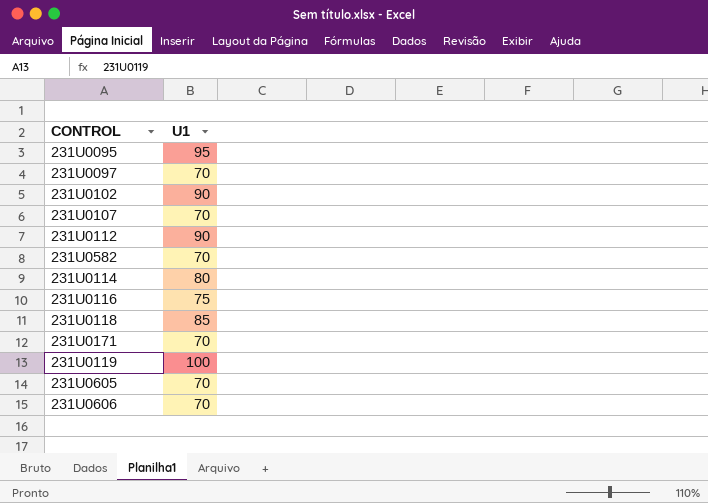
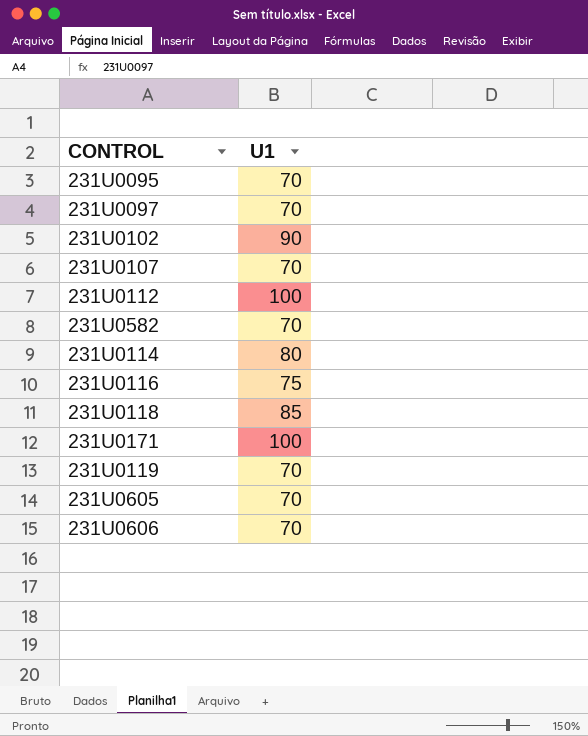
231U0095 | U1: 95 -> 70
231U0112 | U1: 90 -> 100
231U0171 | U1: 70 -> 100
231U0119 | U1: 100 -> 70

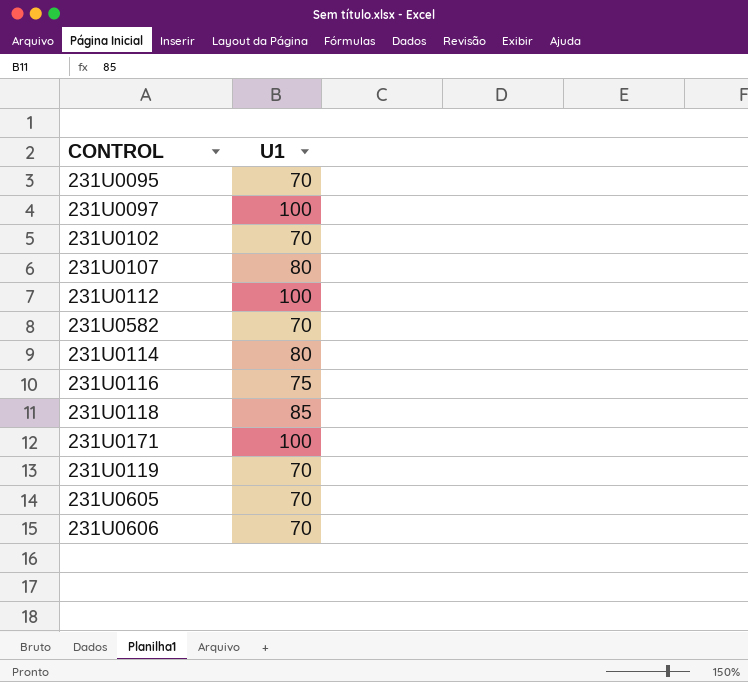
231U0097 | U1: 70 -> 100
231U0102 | U1: 90 -> 70
231U0107 | U1: 70 -> 80

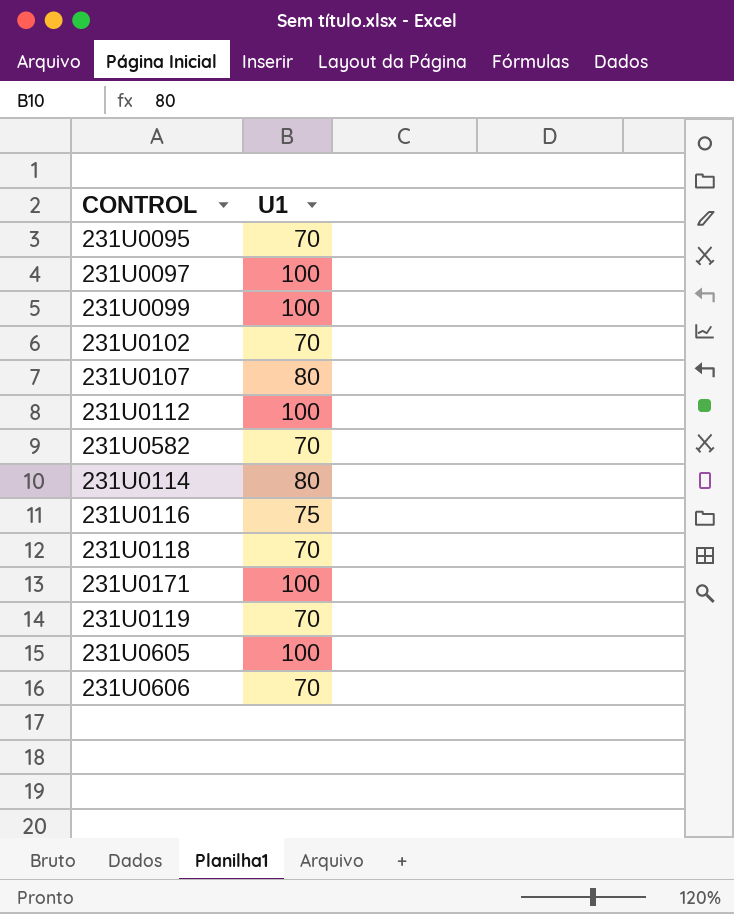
row 231U0099: none -> 100
231U0118 | U1: 85 -> 70
231U0605 | U1: 70 -> 100

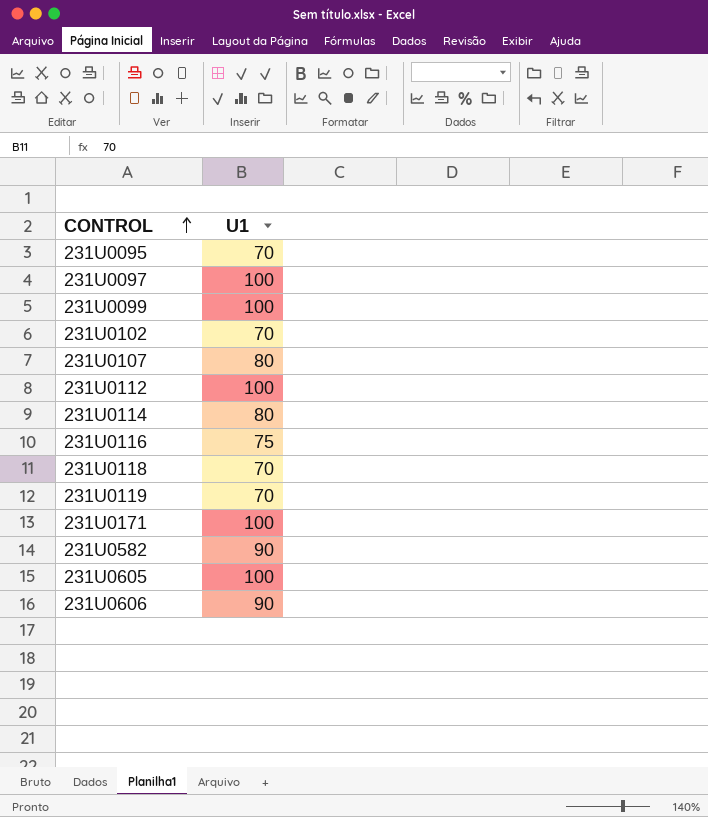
row order: none -> CONTROL ascending
231U0582 | U1: 70 -> 90
231U0606 | U1: 70 -> 90

